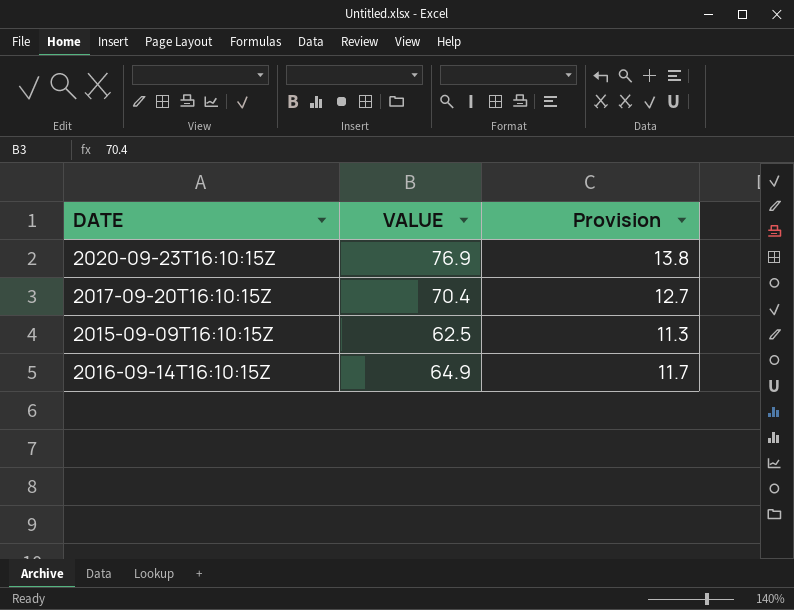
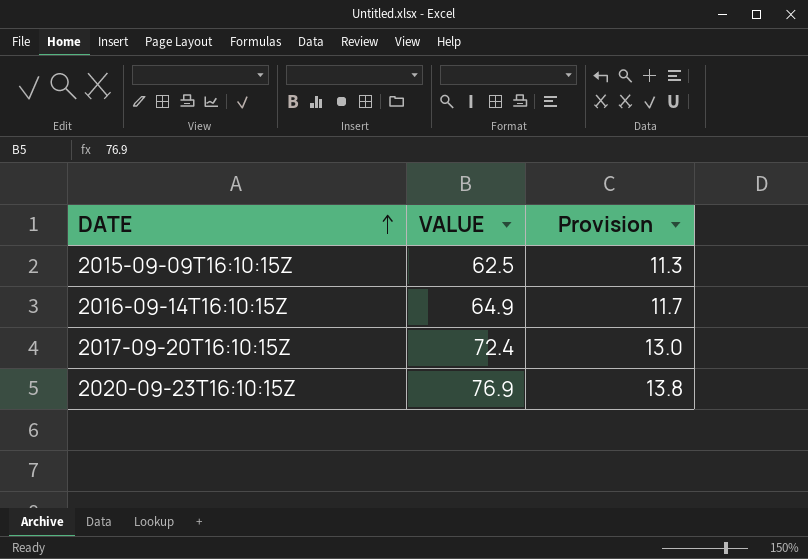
row order: none -> DATE ascending
2017-09-20T16:10:15Z | VALUE: 70.4 -> 72.4
2017-09-20T16:10:15Z | Provision: 12.7 -> 13.0

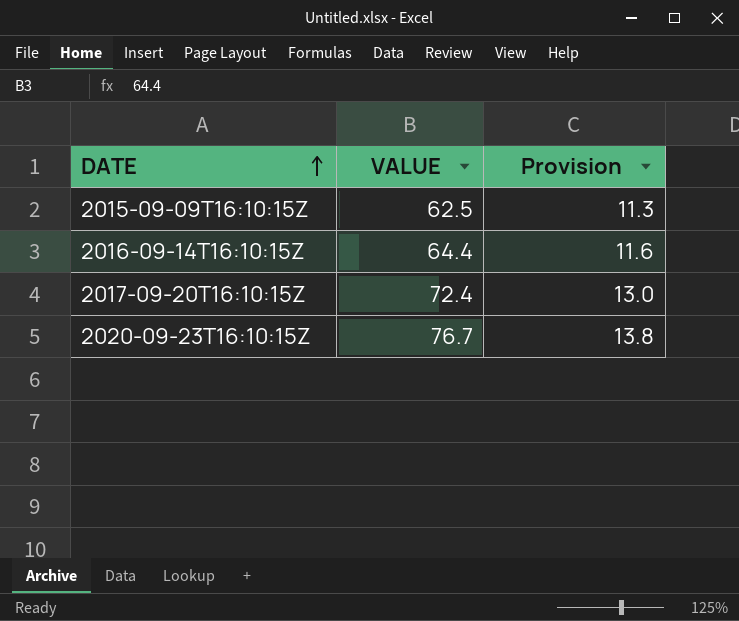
2016-09-14T16:10:15Z | VALUE: 64.9 -> 64.4
2016-09-14T16:10:15Z | Provision: 11.7 -> 11.6
2020-09-23T16:10:15Z | VALUE: 76.9 -> 76.7

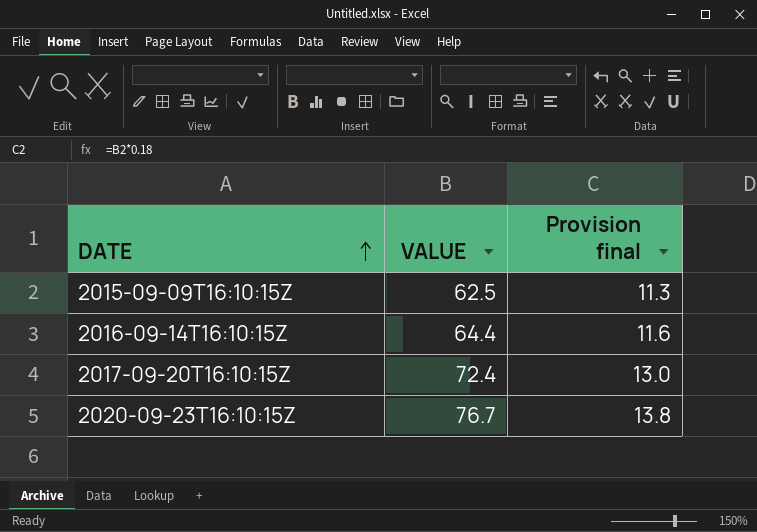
column name: Provision -> Provision final

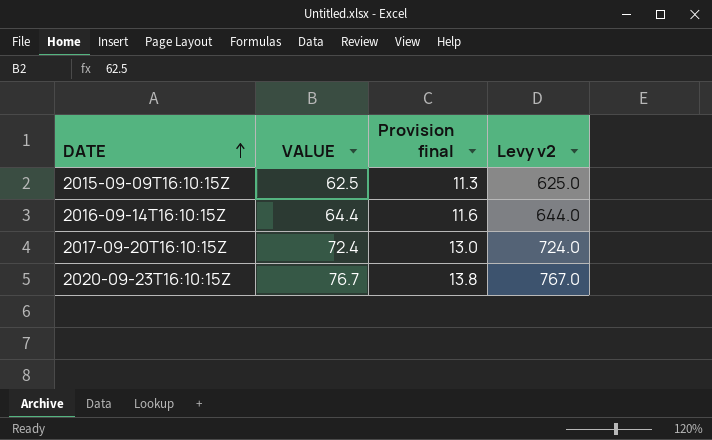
column Levy v2 | formula: none -> [VALUE] * 10

